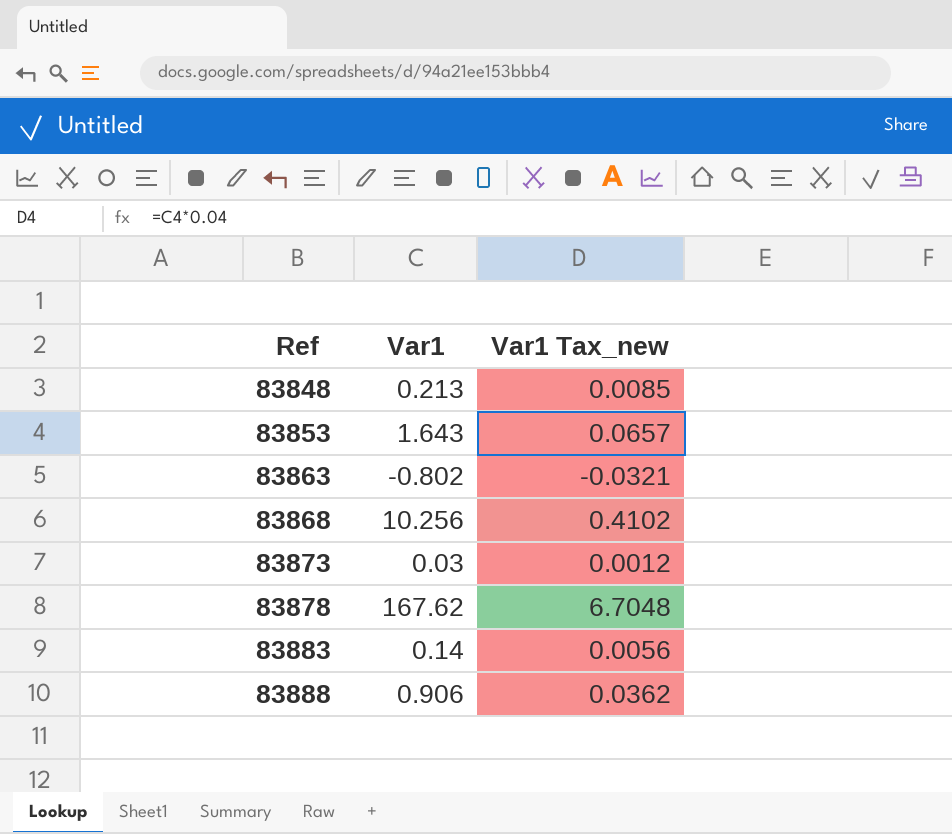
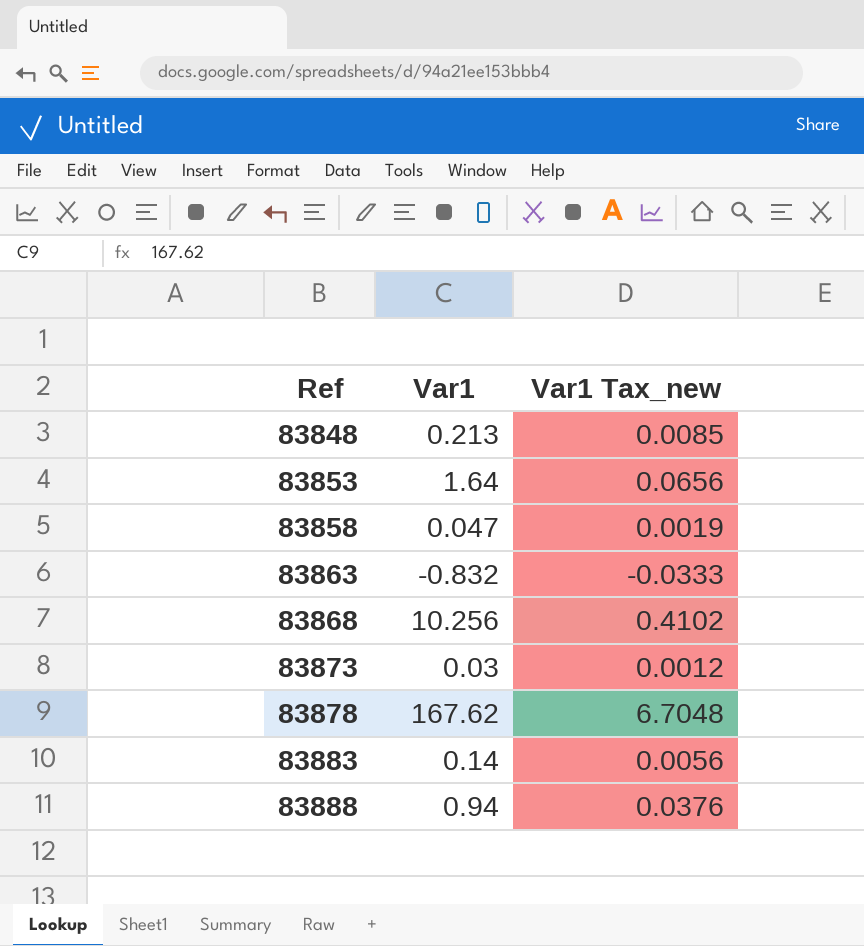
83853 | Var1: 1.643 -> 1.64
83853 | Var1 Tax_new: 0.0657 -> 0.0656
row 83858: none -> 0.047 | 0.0019
83863 | Var1: -0.802 -> -0.832
83863 | Var1 Tax_new: -0.0321 -> -0.0333
83888 | Var1: 0.906 -> 0.94
83888 | Var1 Tax_new: 0.0362 -> 0.0376

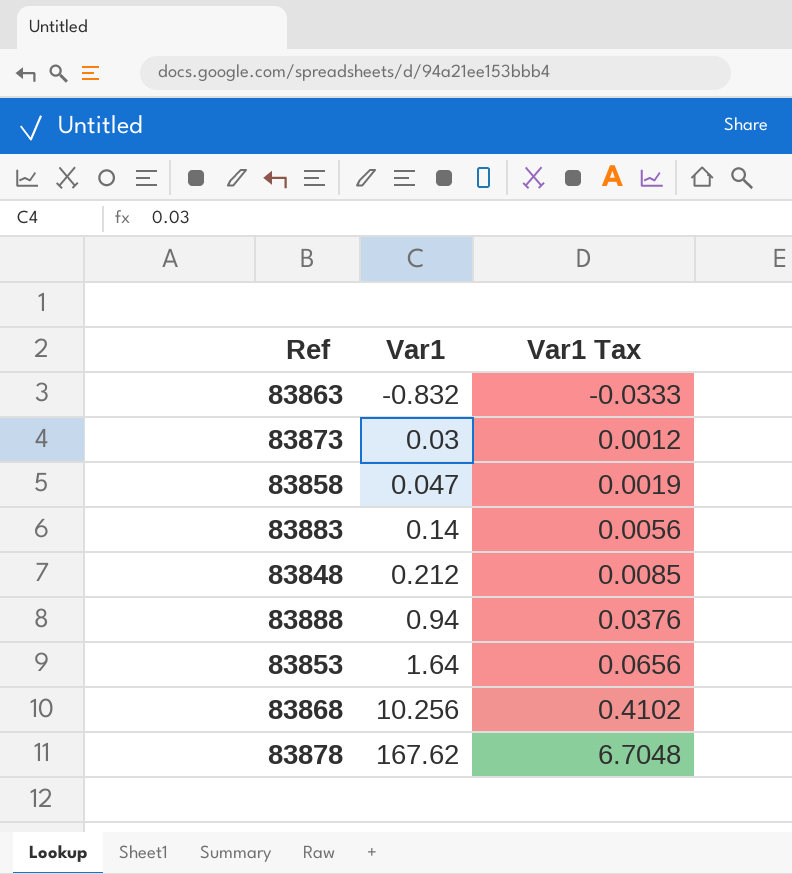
row order: Ref ascending -> Var1 ascending
column name: Var1 Tax_new -> Var1 Tax
83848 | Var1: 0.213 -> 0.212

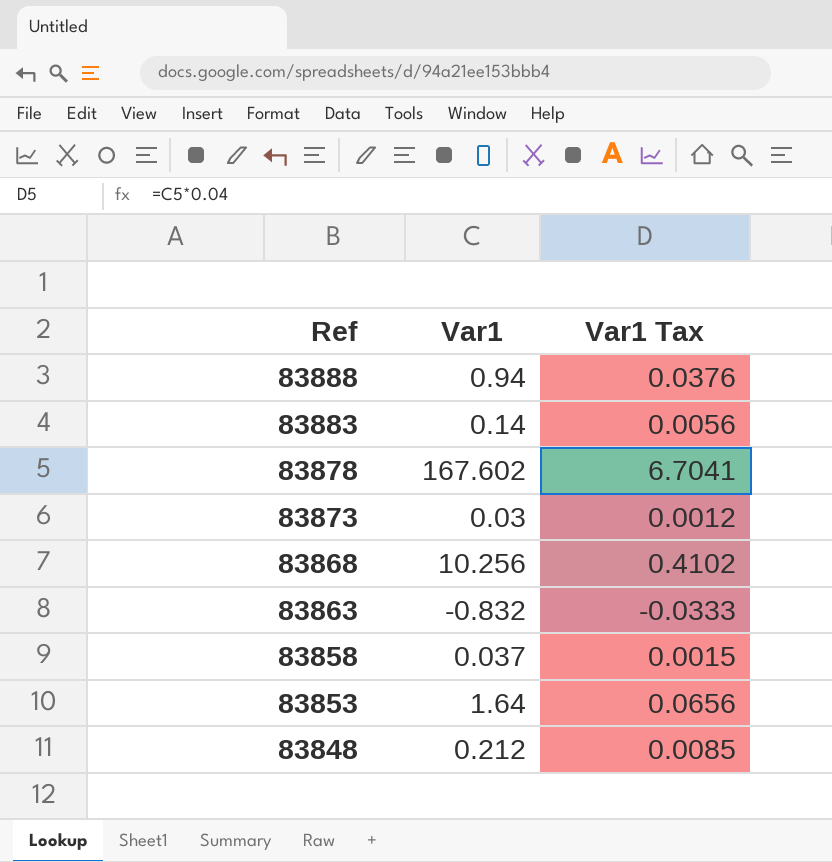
row order: Var1 ascending -> Ref descending
83878 | Var1: 167.62 -> 167.602
83878 | Var1 Tax: 6.7048 -> 6.7041
83858 | Var1: 0.047 -> 0.037
83858 | Var1 Tax: 0.0019 -> 0.0015

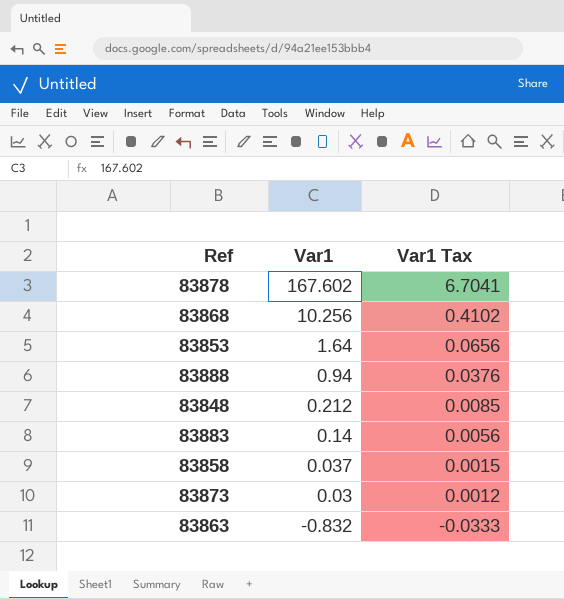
row order: Ref descending -> Var1 descending

